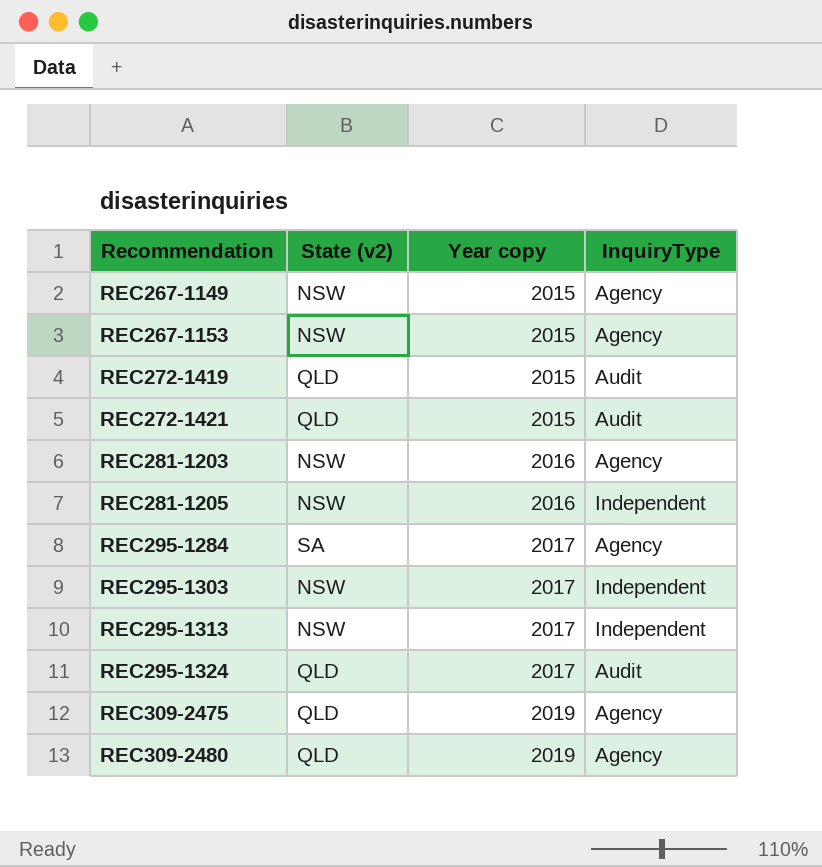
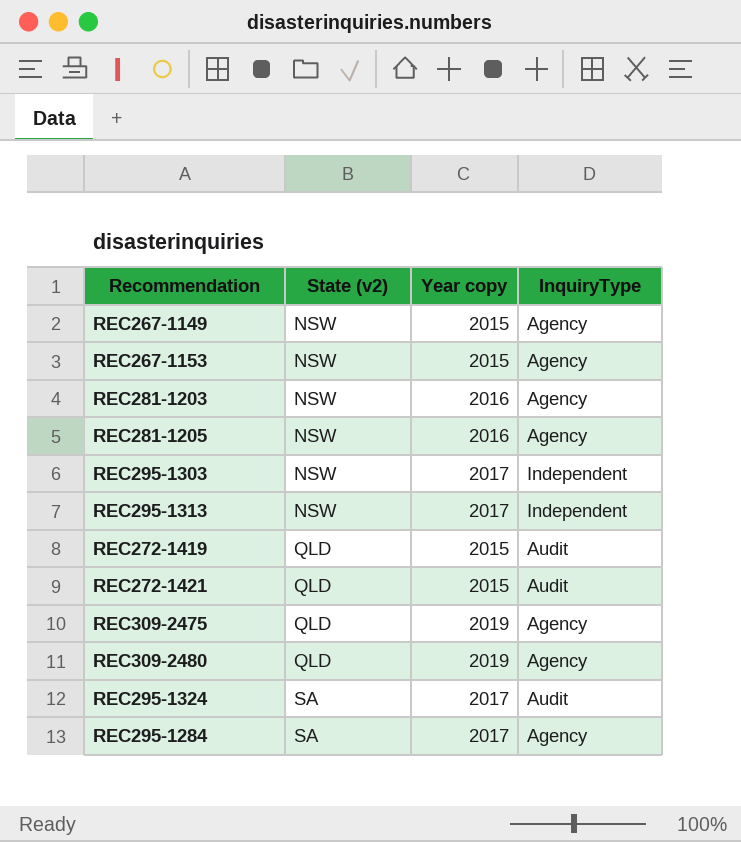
row order: Recommendation ascending -> State (v2) ascending
REC281-1205 | InquiryType: Independent -> Agency
REC295-1324 | State (v2): QLD -> SA

